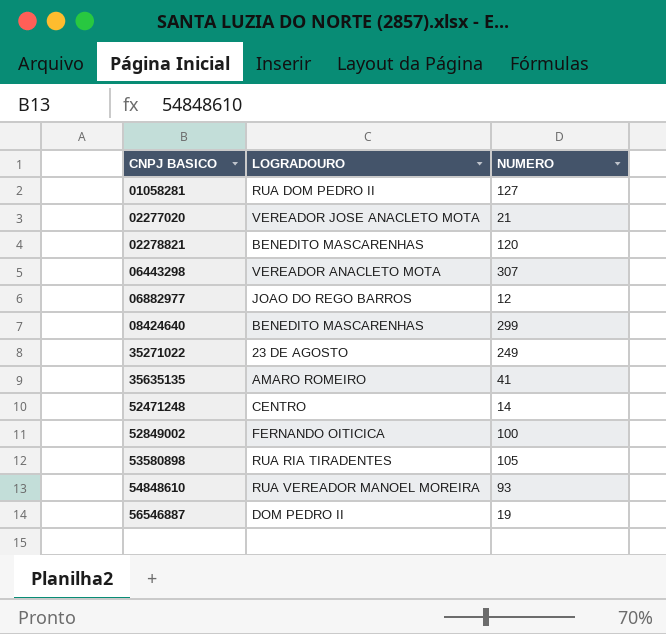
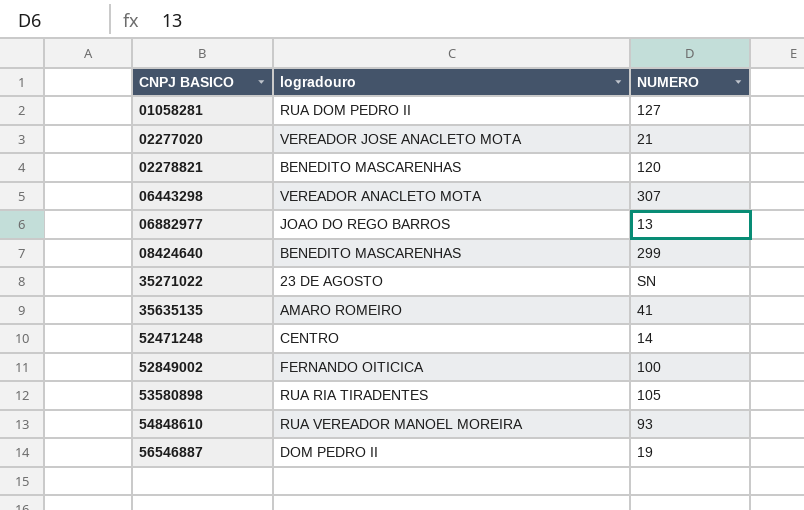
column name: LOGRADOURO -> logradouro
06882977 | NUMERO: 12 -> 13
35271022 | NUMERO: 249 -> SN

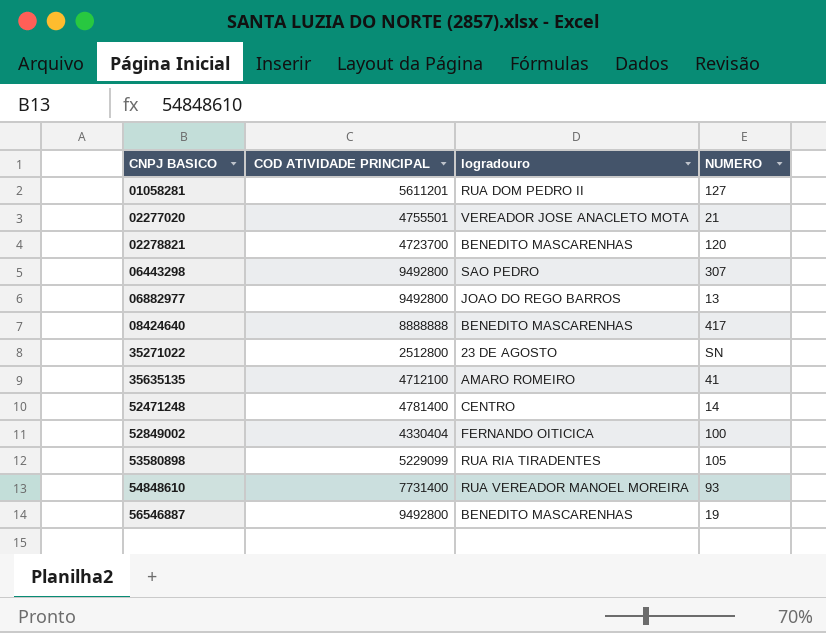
column COD ATIVIDADE PRINCIPAL | position: none -> 2
06443298 | logradouro: VEREADOR ANACLETO MOTA -> SAO PEDRO
08424640 | NUMERO: 299 -> 417
56546887 | logradouro: DOM PEDRO II -> BENEDITO MASCARENHAS

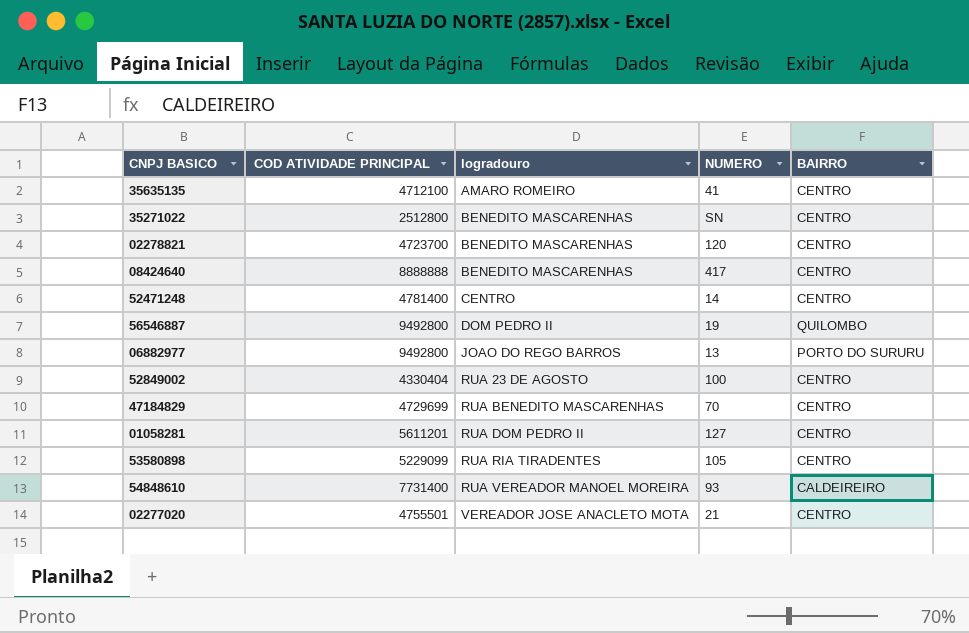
row order: CNPJ BASICO ascending -> logradouro ascending
column BAIRRO | position: none -> 5
row 06443298: 9492800 | SAO PEDRO | 307 -> none
35271022 | logradouro: 23 DE AGOSTO -> BENEDITO MASCARENHAS
56546887 | logradouro: BENEDITO MASCARENHAS -> DOM PEDRO II
52849002 | logradouro: FERNANDO OITICICA -> RUA 23 DE AGOSTO
row 47184829: none -> 4729699 | RUA BENEDITO MASCARENHAS | 70 | CENTRO

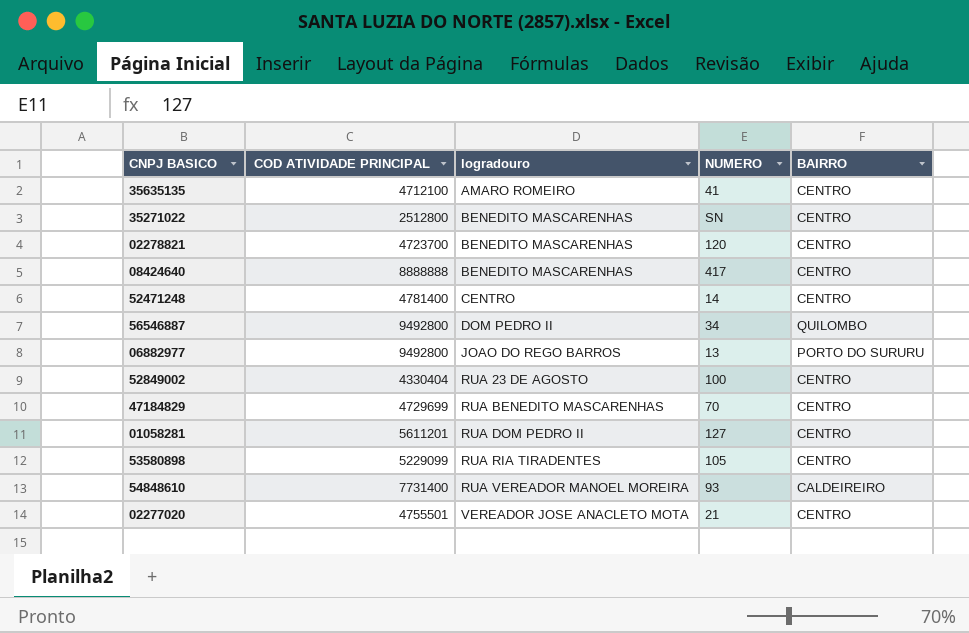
56546887 | NUMERO: 19 -> 34

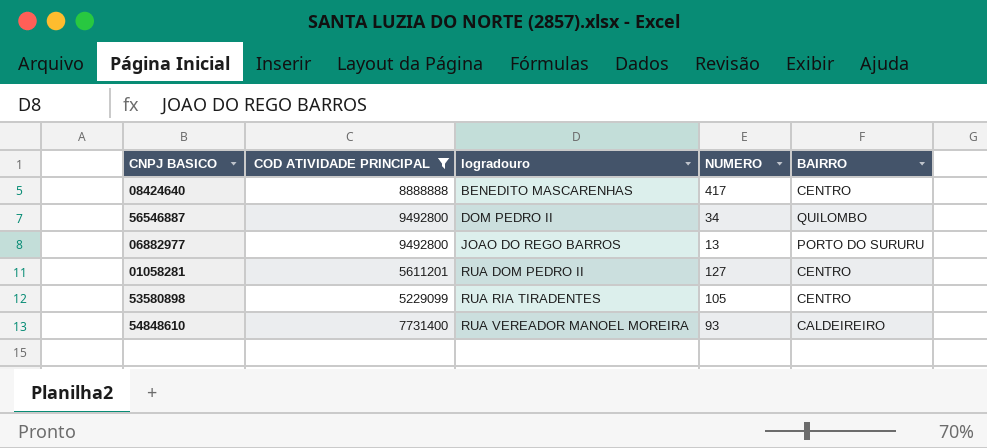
filter: none -> COD ATIVIDADE PRINCIPAL >= 5229099

